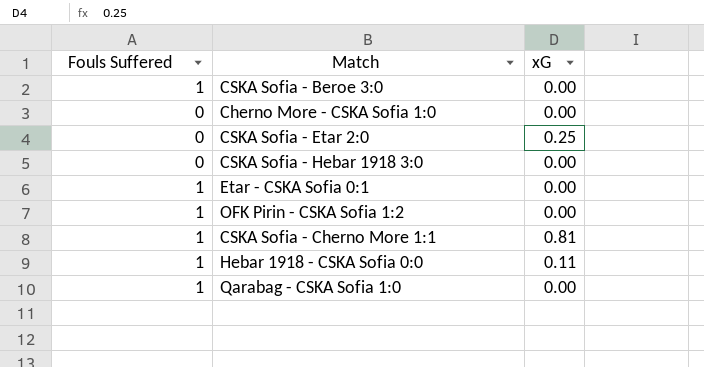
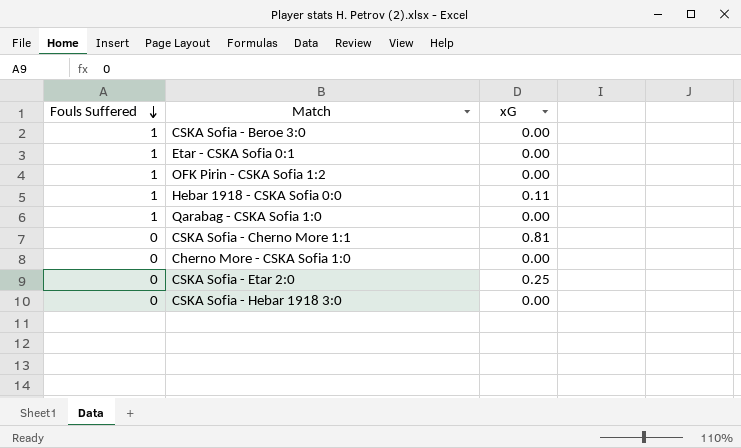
row order: none -> Fouls Suffered descending
CSKA Sofia - Cherno More 1:1 | Fouls Suffered: 1 -> 0

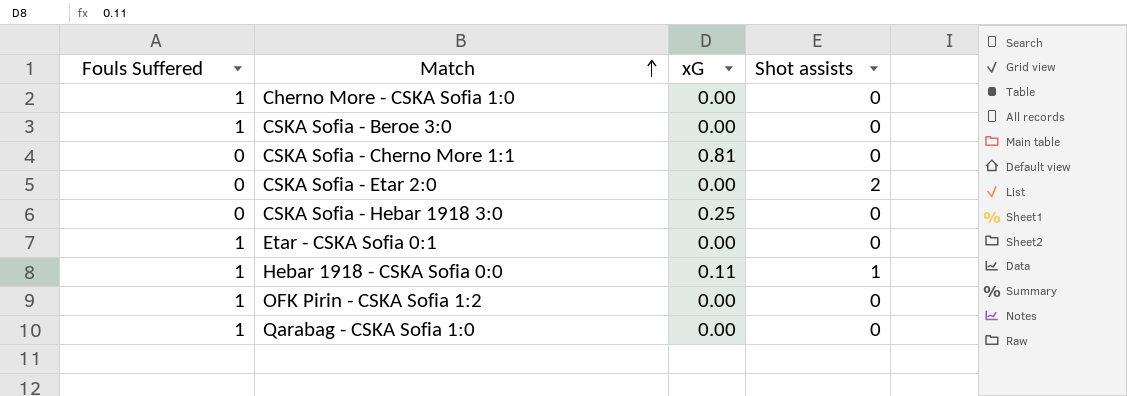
row order: Fouls Suffered descending -> Match ascending
column Shot assists | position: none -> 4
Cherno More - CSKA Sofia 1:0 | Fouls Suffered: 0 -> 1
CSKA Sofia - Etar 2:0 | xG: 0.25 -> 0.00
CSKA Sofia - Hebar 1918 3:0 | xG: 0.00 -> 0.25

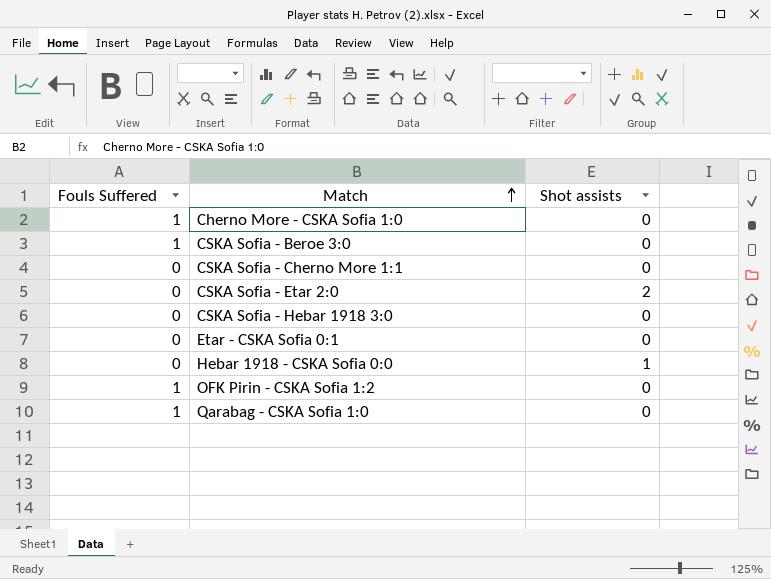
column xG | position: 3 -> none
Etar - CSKA Sofia 0:1 | Fouls Suffered: 1 -> 0
Hebar 1918 - CSKA Sofia 0:0 | Fouls Suffered: 1 -> 0

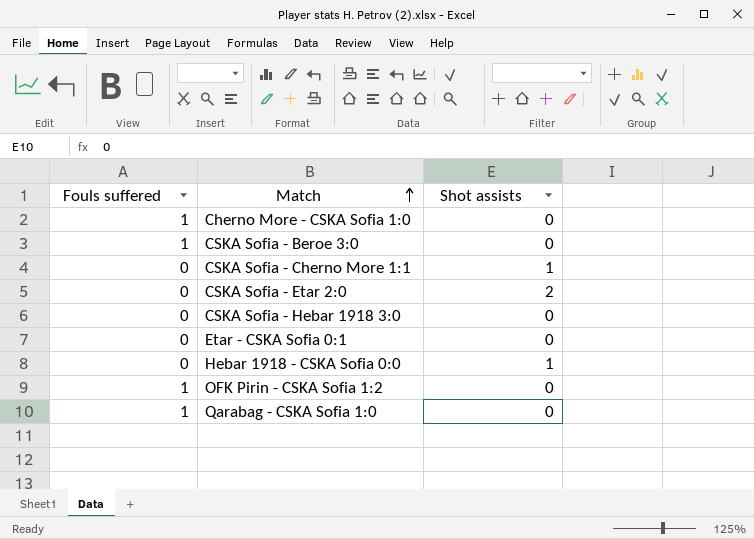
column name: Fouls Suffered -> Fouls suffered
CSKA Sofia - Cherno More 1:1 | Shot assists: 0 -> 1

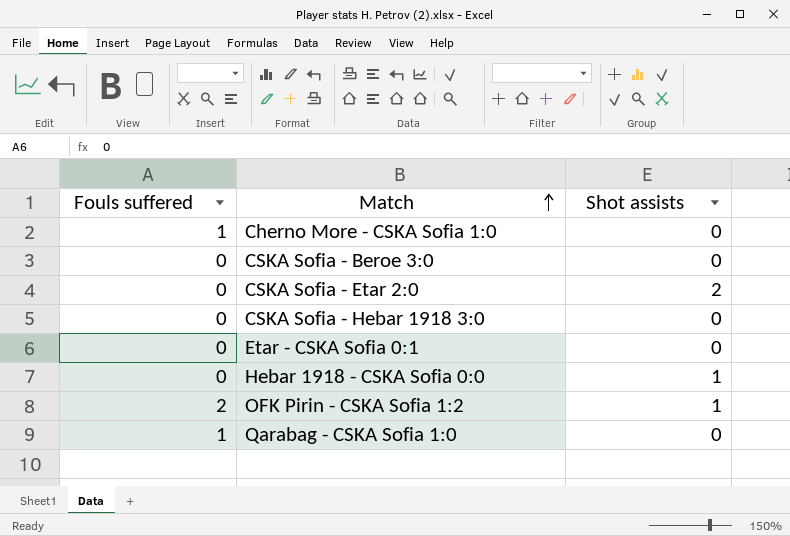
row CSKA Sofia - Cherno More 1:1: 0 | 1 -> none
CSKA Sofia - Beroe 3:0 | Fouls suffered: 1 -> 0
OFK Pirin - CSKA Sofia 1:2 | Fouls suffered: 1 -> 2
OFK Pirin - CSKA Sofia 1:2 | Shot assists: 0 -> 1

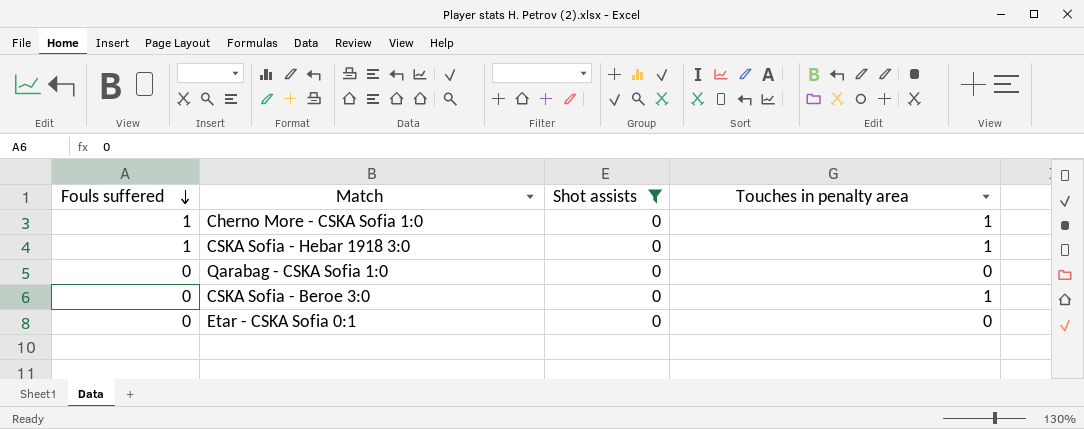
filter: none -> Shot assists = 0
row order: Match ascending -> Fouls suffered descending
column Touches in penalty area | position: none -> 4
CSKA Sofia - Hebar 1918 3:0 | Fouls suffered: 0 -> 1
Qarabag - CSKA Sofia 1:0 | Fouls suffered: 1 -> 0

